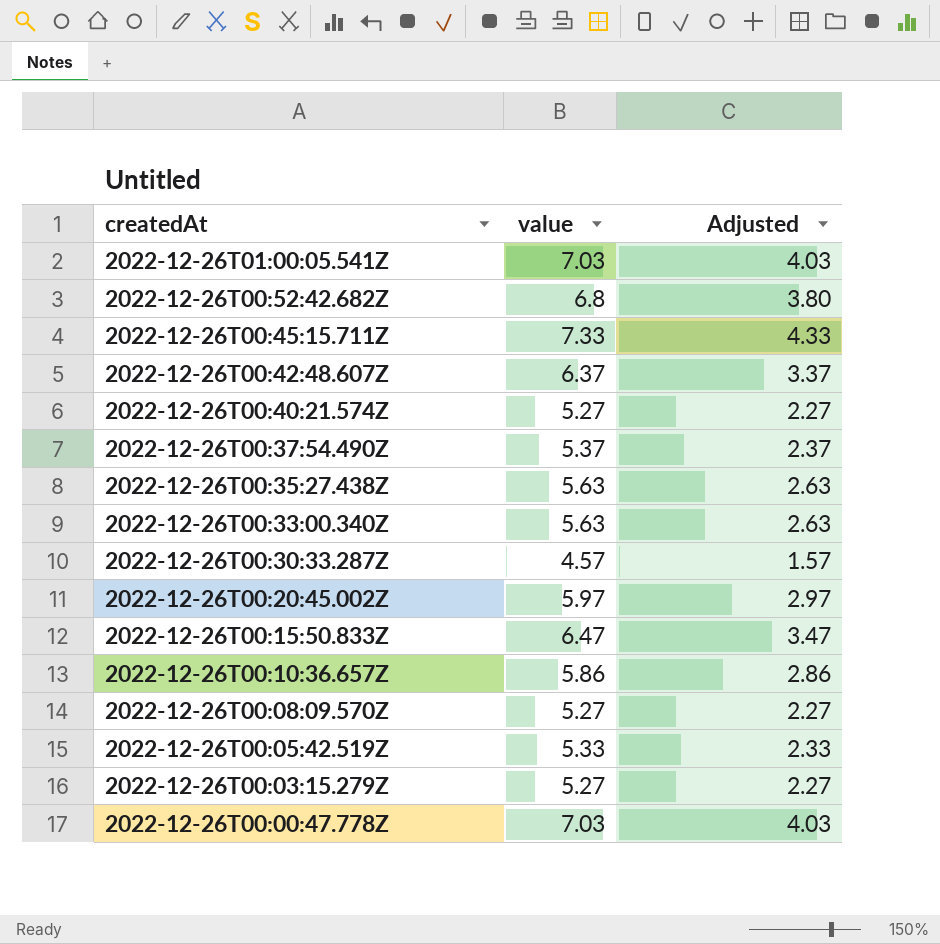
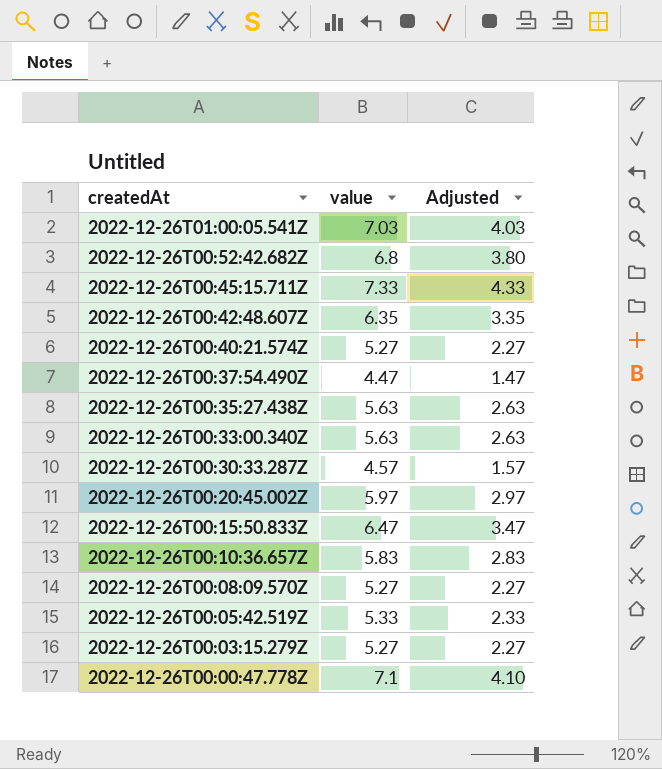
2022-12-26T00:42:48.607Z | value: 6.37 -> 6.35
2022-12-26T00:42:48.607Z | Adjusted: 3.37 -> 3.35
2022-12-26T00:37:54.490Z | value: 5.37 -> 4.47
2022-12-26T00:37:54.490Z | Adjusted: 2.37 -> 1.47
2022-12-26T00:10:36.657Z | value: 5.86 -> 5.83
2022-12-26T00:10:36.657Z | Adjusted: 2.86 -> 2.83
2022-12-26T00:00:47.778Z | value: 7.03 -> 7.1
2022-12-26T00:00:47.778Z | Adjusted: 4.03 -> 4.10

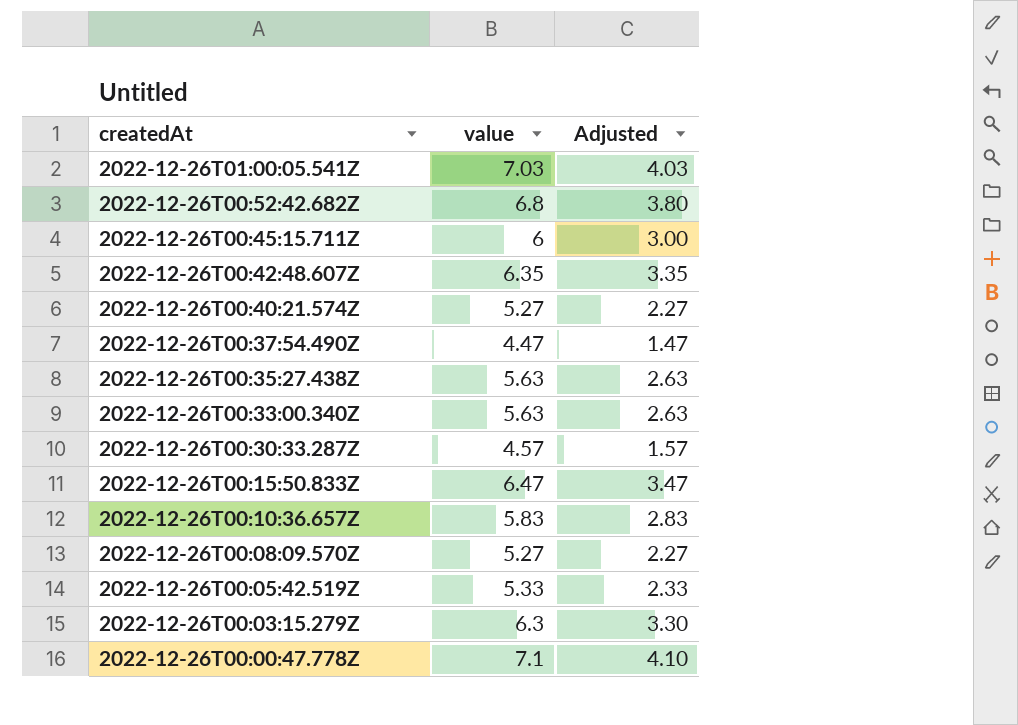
row 2022-12-26T00:20:45.002Z: 5.97 | 2.97 -> none
2022-12-26T00:45:15.711Z | value: 7.33 -> 6
2022-12-26T00:45:15.711Z | Adjusted: 4.33 -> 3.00
2022-12-26T00:03:15.279Z | value: 5.27 -> 6.3
2022-12-26T00:03:15.279Z | Adjusted: 2.27 -> 3.30

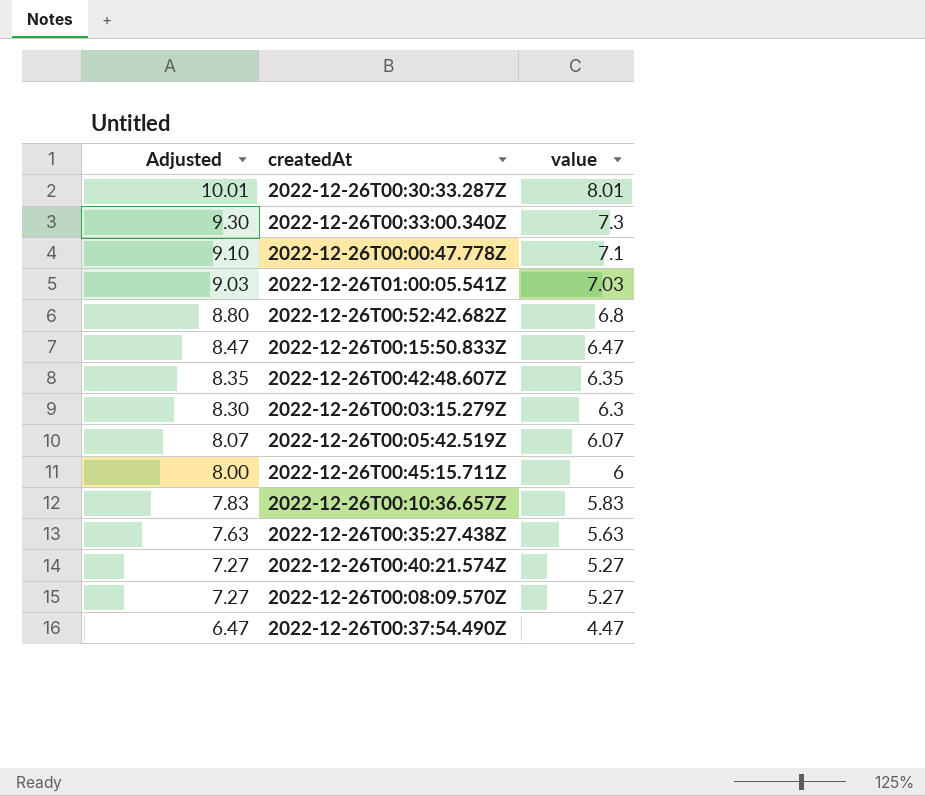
row order: createdAt descending -> Adjusted descending
column Adjusted | formula: [value] - 3 -> [value] + 2
column Adjusted | position: 3 -> 1
2022-12-26T00:30:33.287Z | value: 4.57 -> 8.01
2022-12-26T00:33:00.340Z | value: 5.63 -> 7.3
2022-12-26T00:05:42.519Z | value: 5.33 -> 6.07

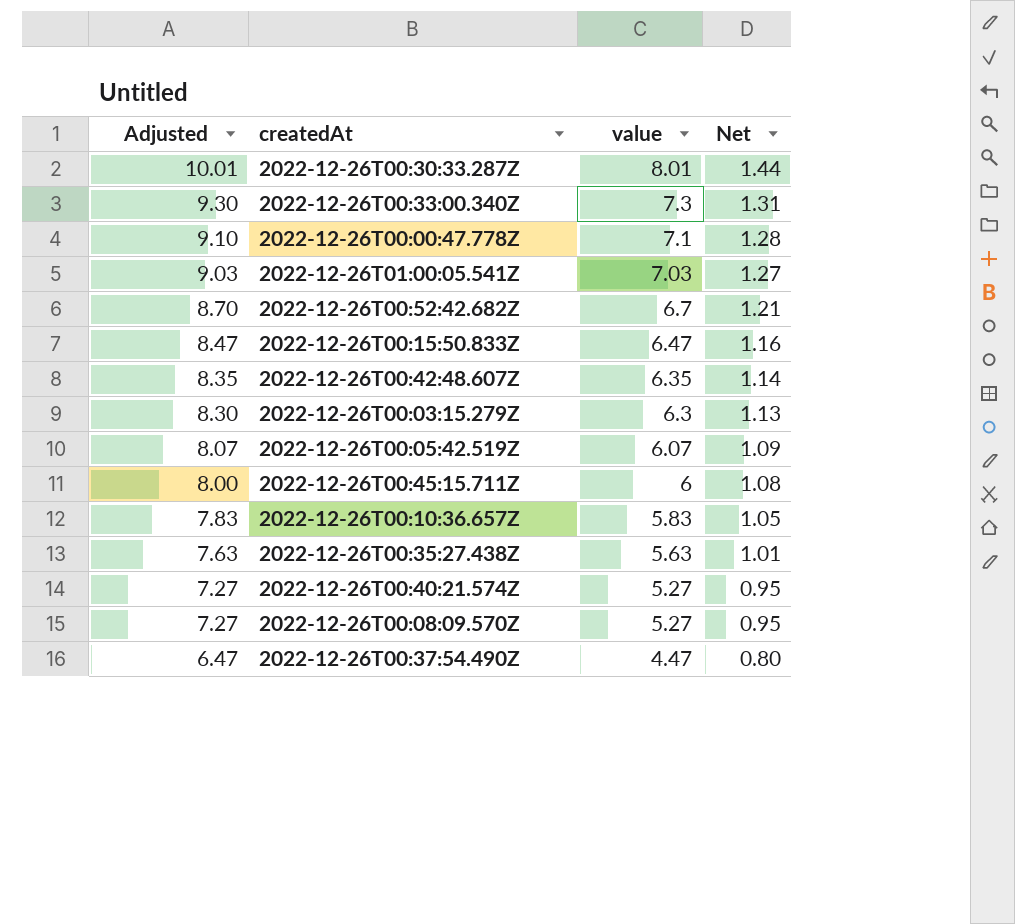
column Net | formula: none -> [value] * 0.18
2022-12-26T00:52:42.682Z | Adjusted: 8.80 -> 8.70
2022-12-26T00:52:42.682Z | value: 6.8 -> 6.7

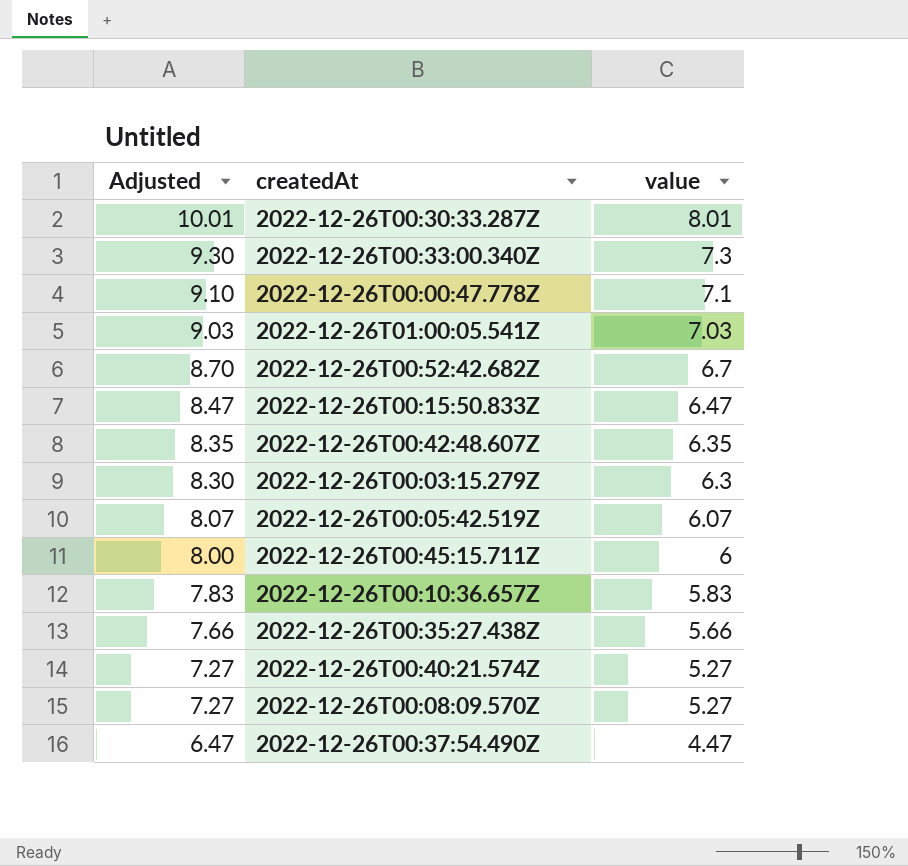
column Net | formula: [value] * 0.18 -> none
2022-12-26T00:35:27.438Z | Adjusted: 7.63 -> 7.66
2022-12-26T00:35:27.438Z | value: 5.63 -> 5.66

